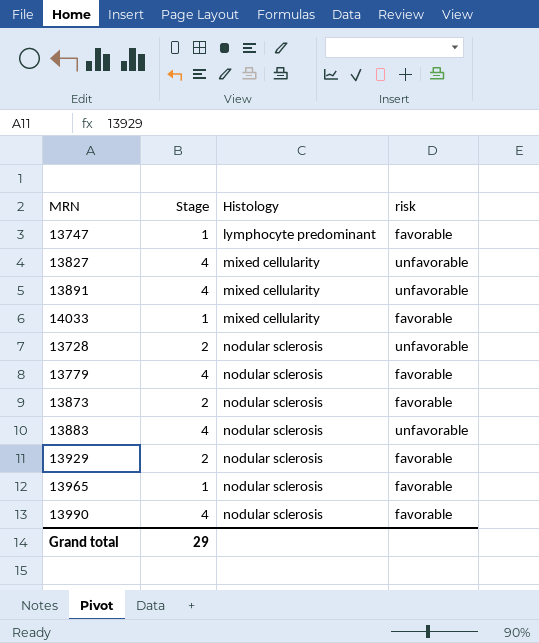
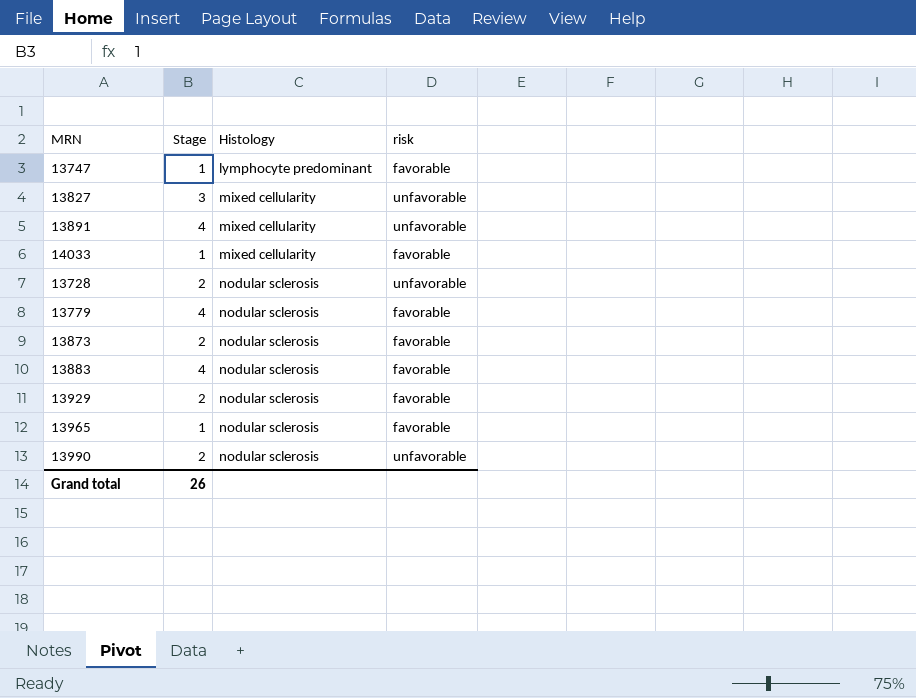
13827 | Stage: 4 -> 3
13883 | risk: unfavorable -> favorable
13990 | Stage: 4 -> 2
13990 | risk: favorable -> unfavorable
Grand total | Stage: 29 -> 26

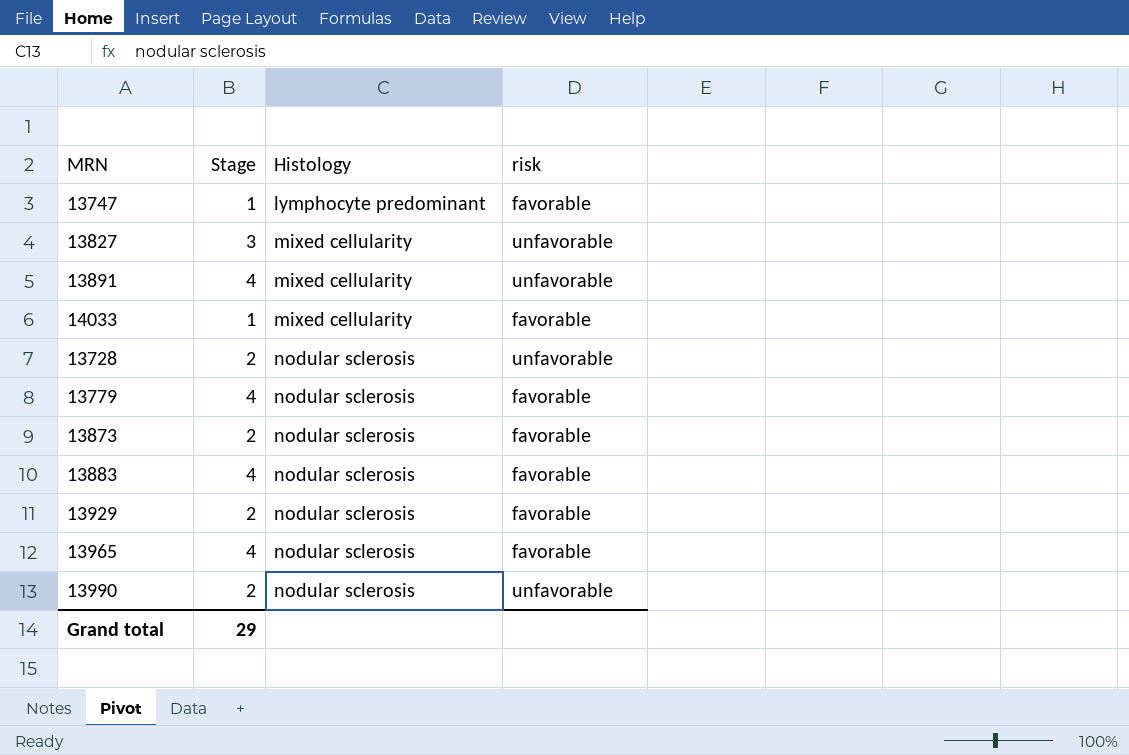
13965 | Stage: 1 -> 4
Grand total | Stage: 26 -> 29

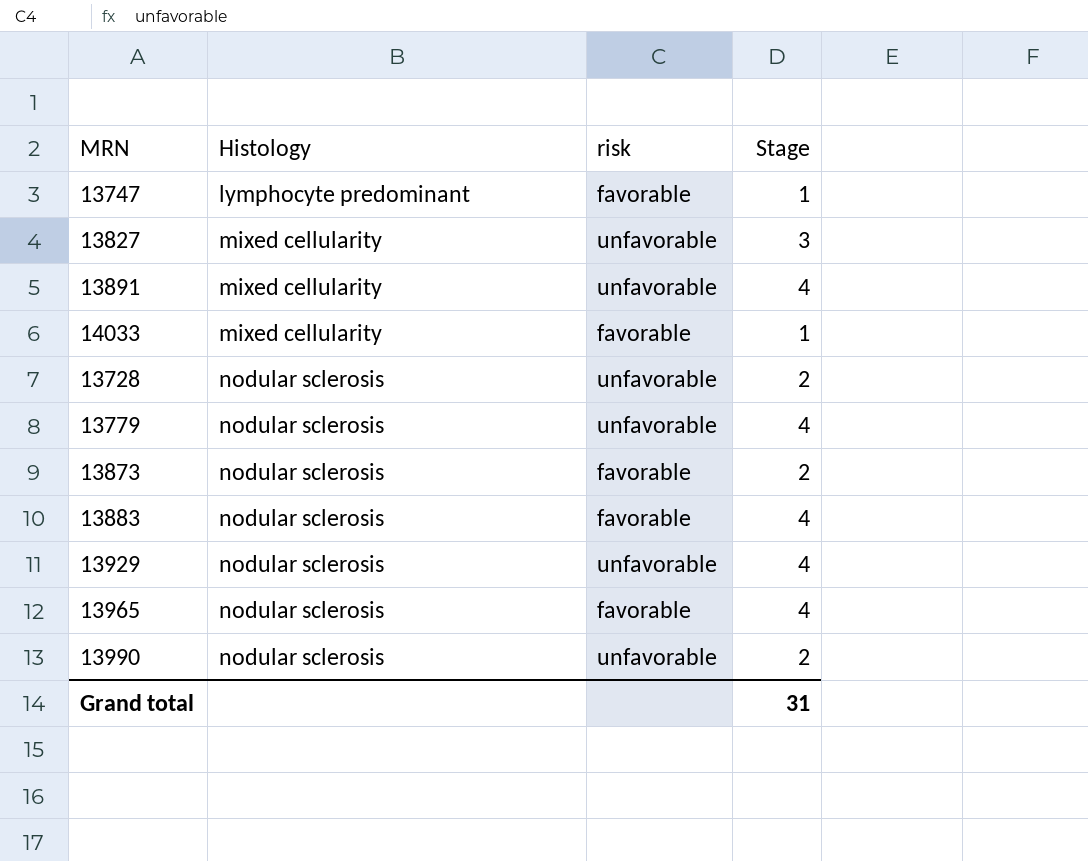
column Stage | position: 2 -> 4
13779 | risk: favorable -> unfavorable
13929 | risk: favorable -> unfavorable
13929 | Stage: 2 -> 4
Grand total | Stage: 29 -> 31

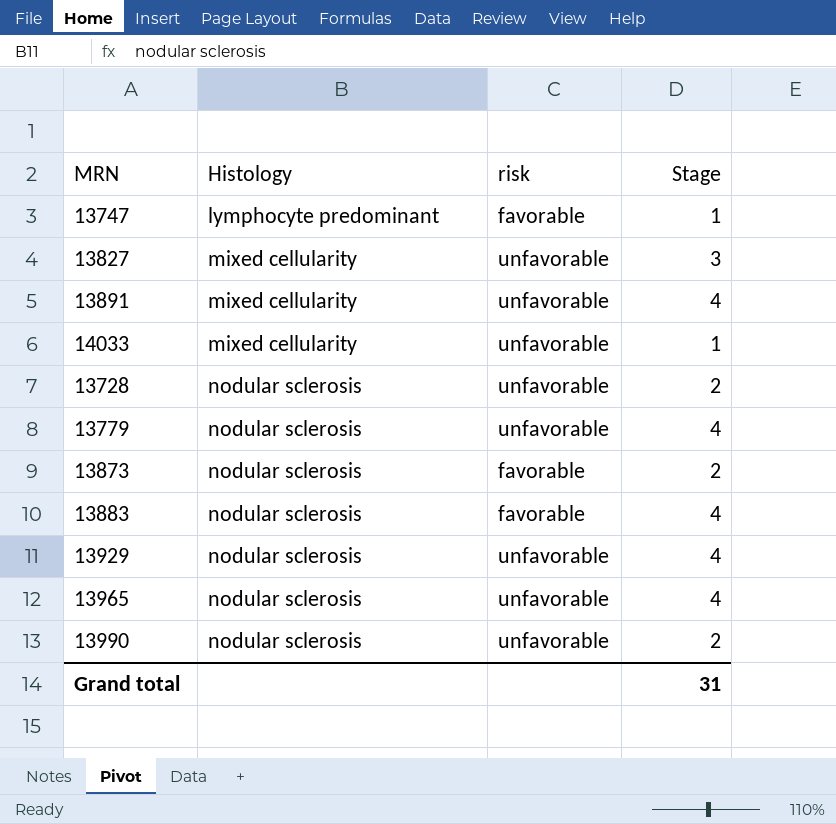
14033 | risk: favorable -> unfavorable
13965 | risk: favorable -> unfavorable

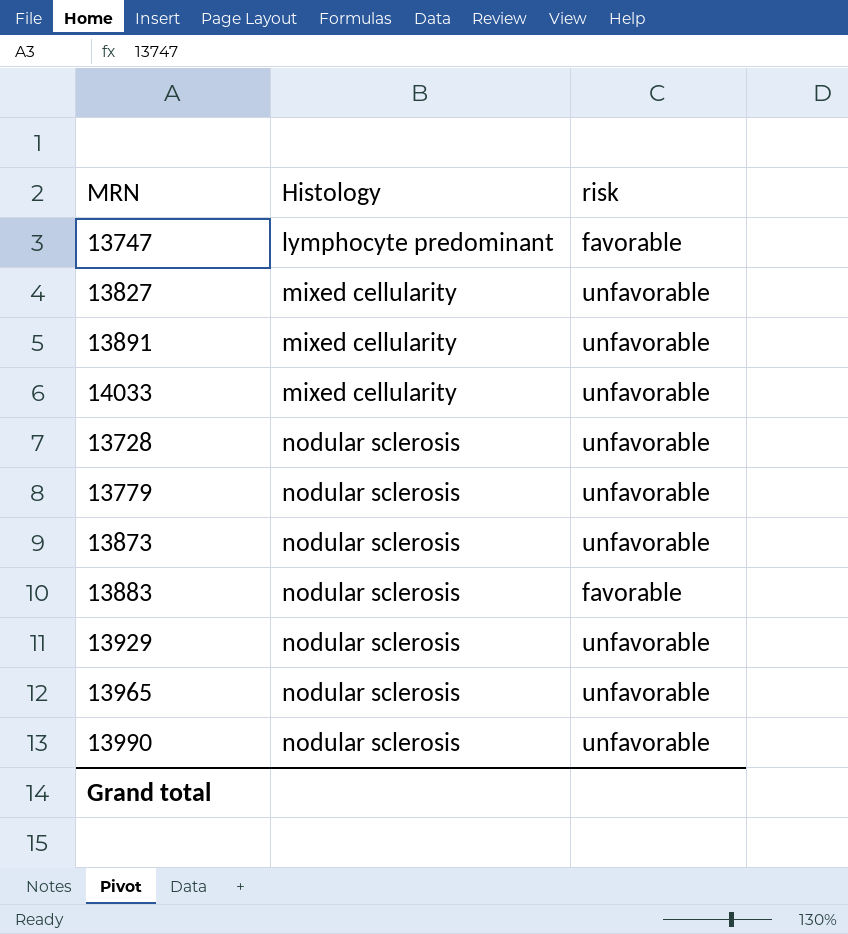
column Stage | position: 4 -> none
13873 | risk: favorable -> unfavorable

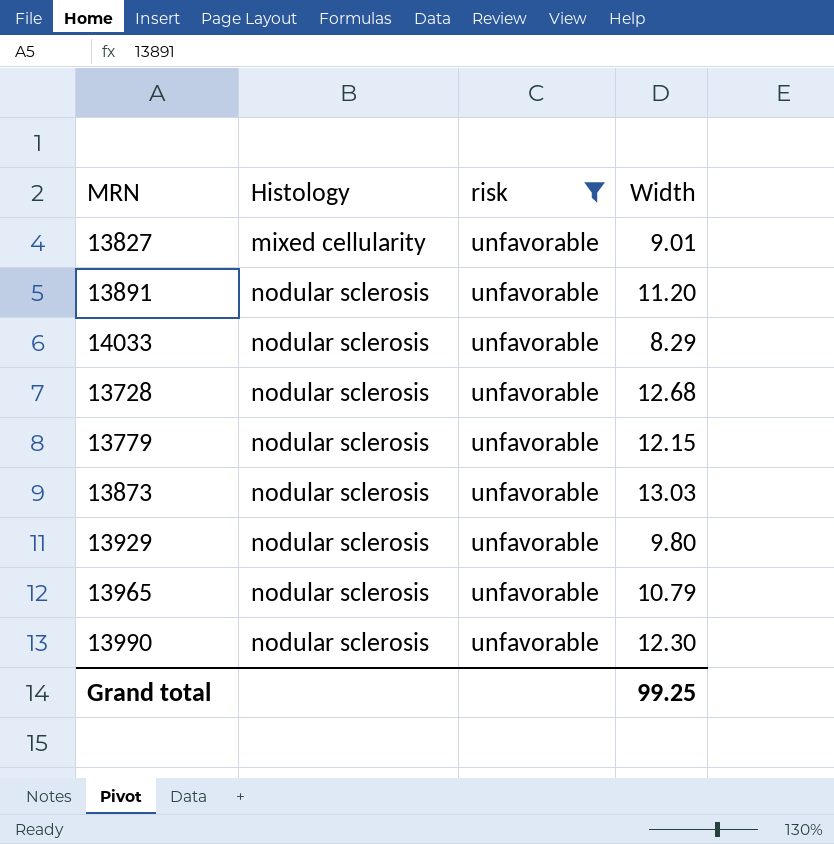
filter: none -> risk = unfavorable
column Width | position: none -> 4
13891 | Histology: mixed cellularity -> nodular sclerosis
14033 | Histology: mixed cellularity -> nodular sclerosis

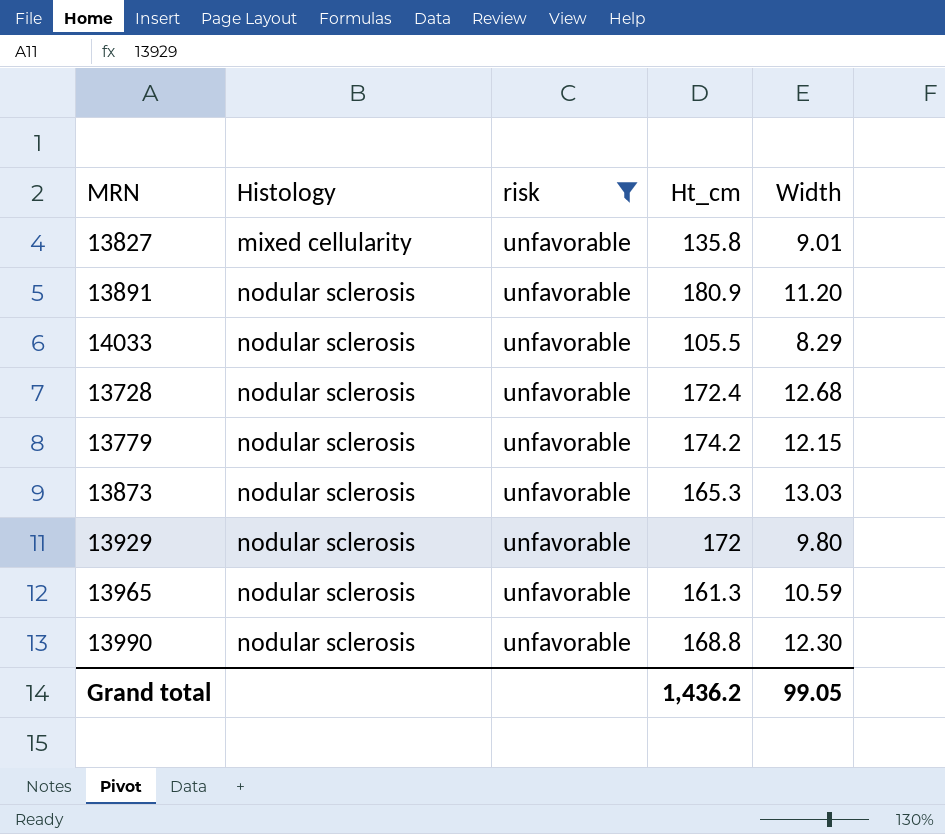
column Ht_cm | position: none -> 4
13965 | Width: 10.79 -> 10.59
Grand total | Width: 99.25 -> 99.05

